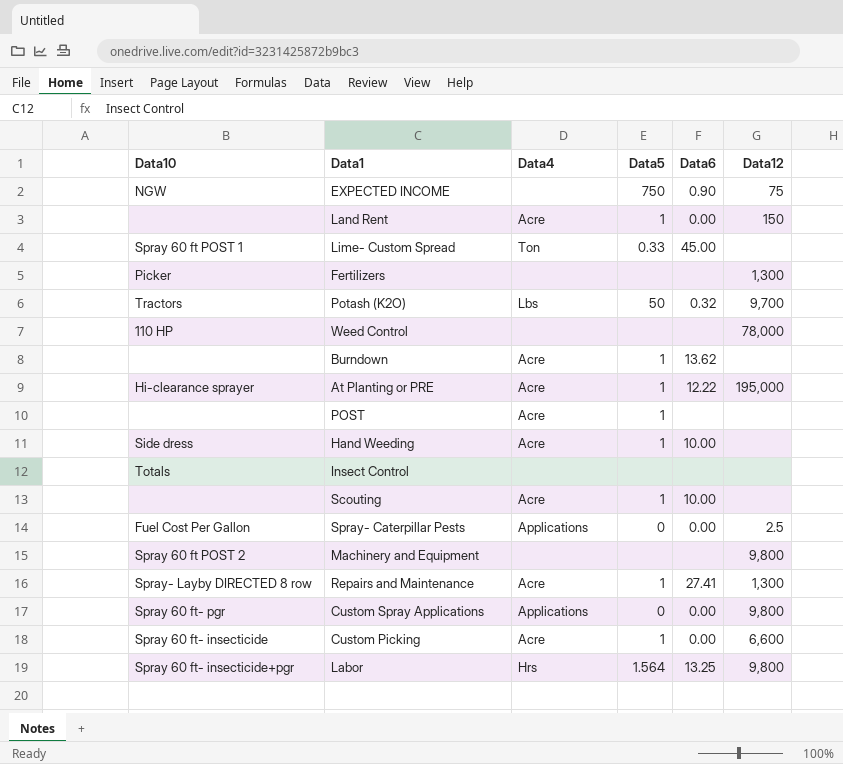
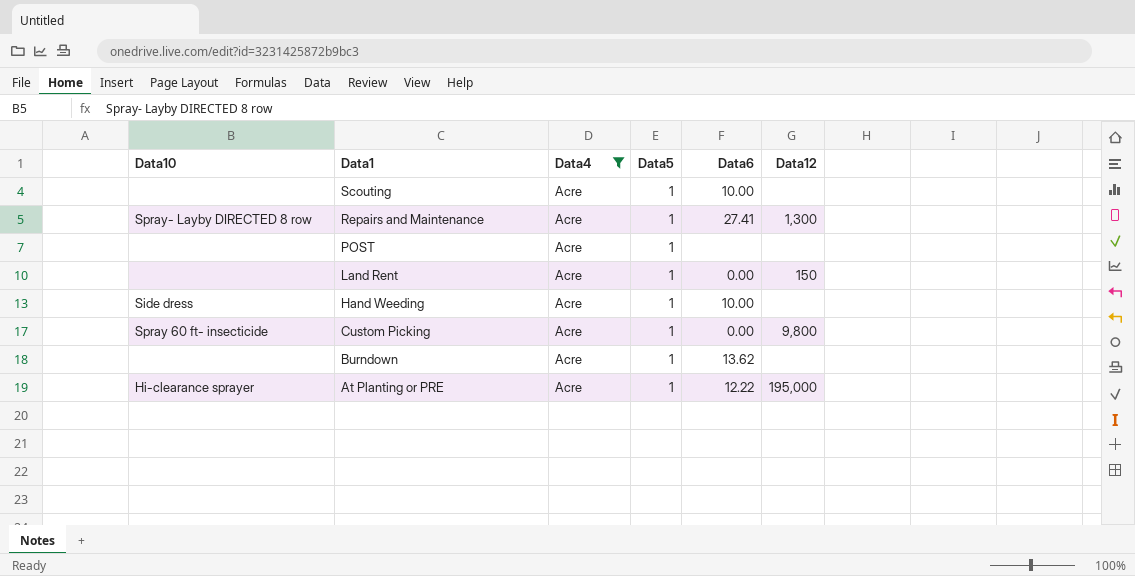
filter: none -> Data4 = Acre
row order: none -> Data1 descending
Custom Picking | Data12: 6,600 -> 9,800

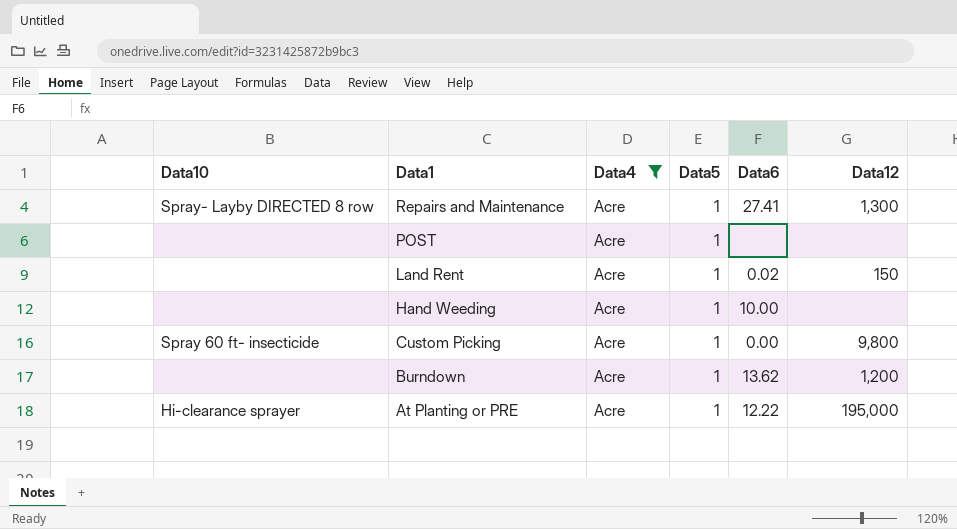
row Scouting: none | Acre | 1 | 10.00 | none -> none
Land Rent | Data6: 0.00 -> 0.02
Hand Weeding | Data10: Side dress -> none
Burndown | Data12: none -> 1,200

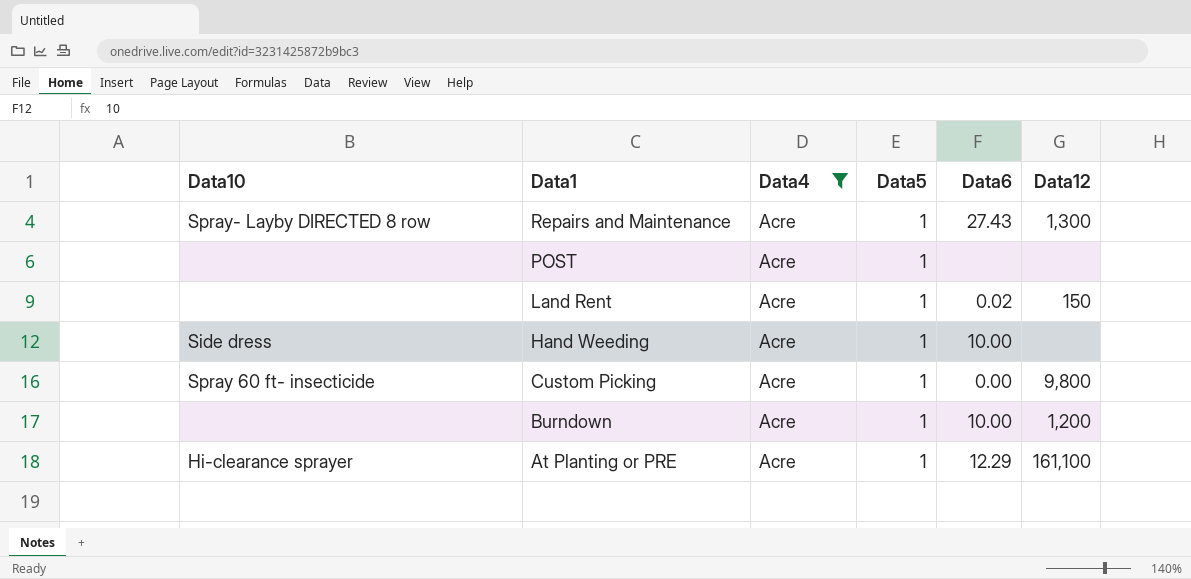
Repairs and Maintenance | Data6: 27.41 -> 27.43
Hand Weeding | Data10: none -> Side dress
Burndown | Data6: 13.62 -> 10.00
At Planting or PRE | Data6: 12.22 -> 12.29
At Planting or PRE | Data12: 195,000 -> 161,100

